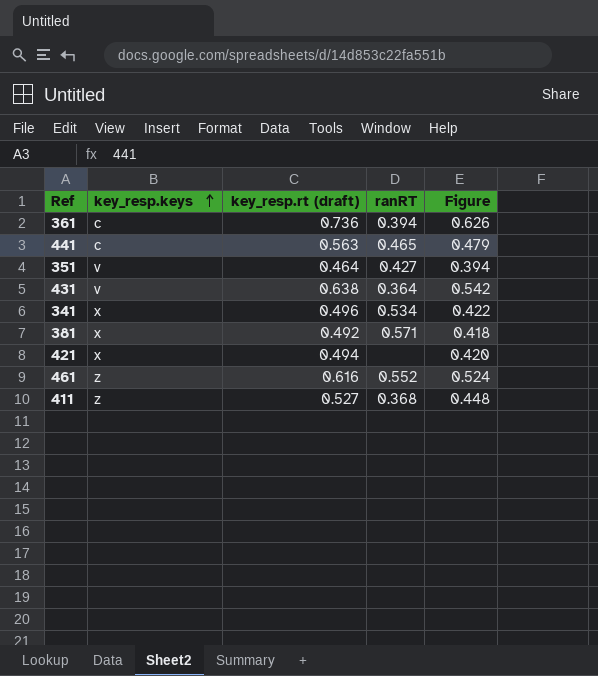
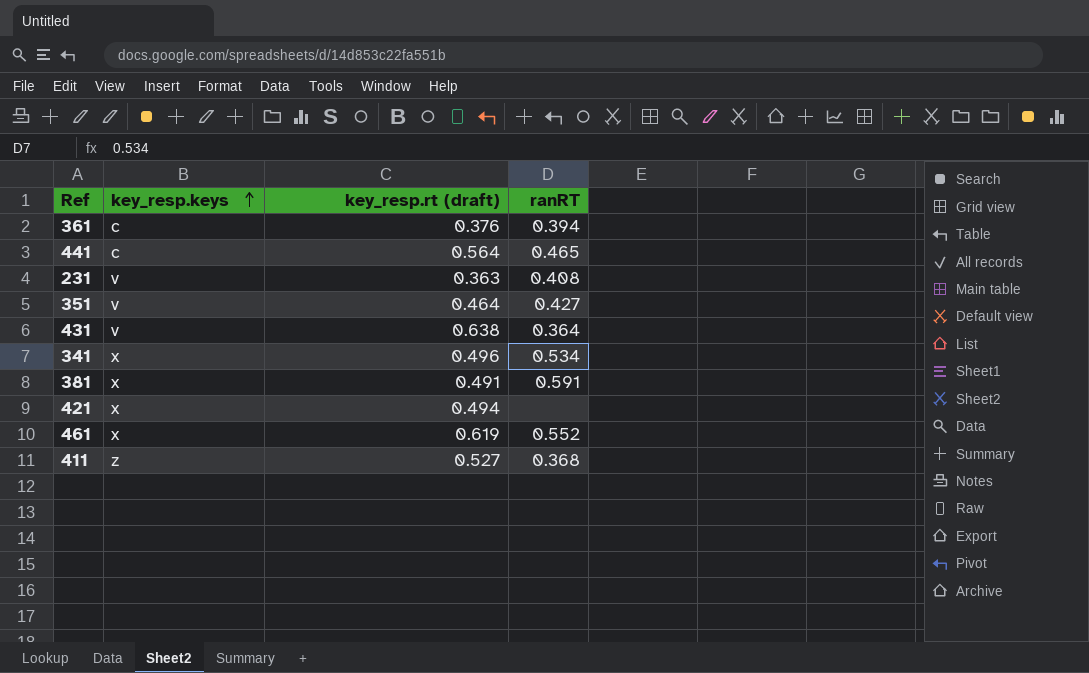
column Figure | formula: [key_resp.rt (draft)] * 0.85 -> none
361 | key_resp.rt (draft): 0.736 -> 0.376
441 | key_resp.rt (draft): 0.563 -> 0.564
row 231: none -> v | 0.363 | 0.408
381 | key_resp.rt (draft): 0.492 -> 0.491
381 | ranRT: 0.571 -> 0.591
461 | key_resp.keys: z -> x
461 | key_resp.rt (draft): 0.616 -> 0.619

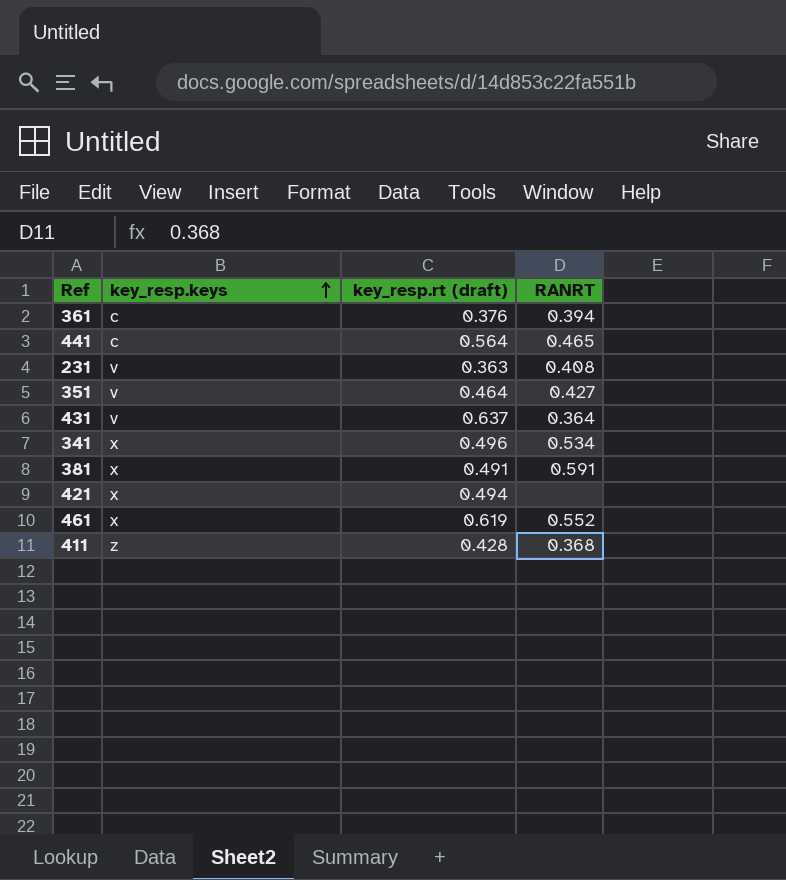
column name: ranRT -> RANRT
431 | key_resp.rt (draft): 0.638 -> 0.637
411 | key_resp.rt (draft): 0.527 -> 0.428

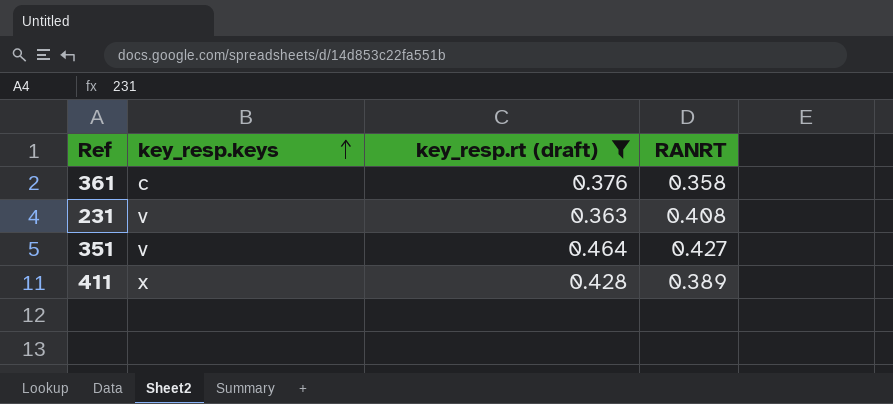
filter: none -> key_resp.rt (draft) <= 0.464
361 | RANRT: 0.394 -> 0.358
411 | key_resp.keys: z -> x
411 | RANRT: 0.368 -> 0.389

